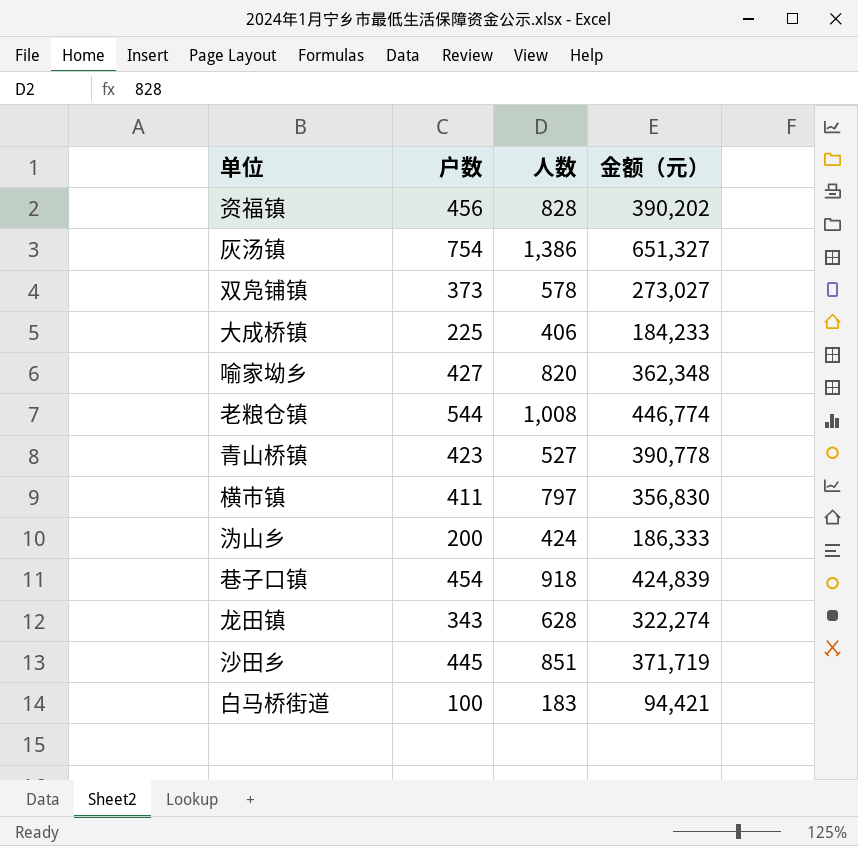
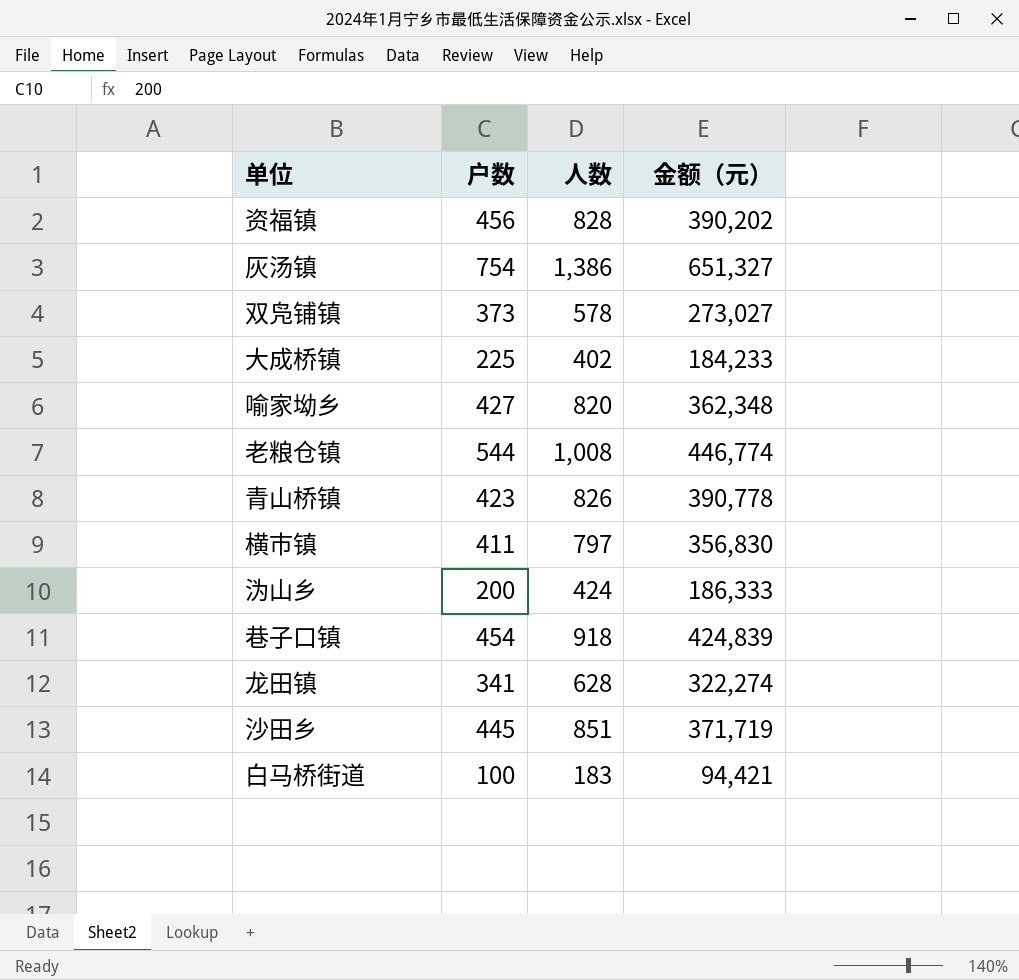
大成桥镇 | 人数: 406 -> 402
青山桥镇 | 人数: 527 -> 826
龙田镇 | 户数: 343 -> 341

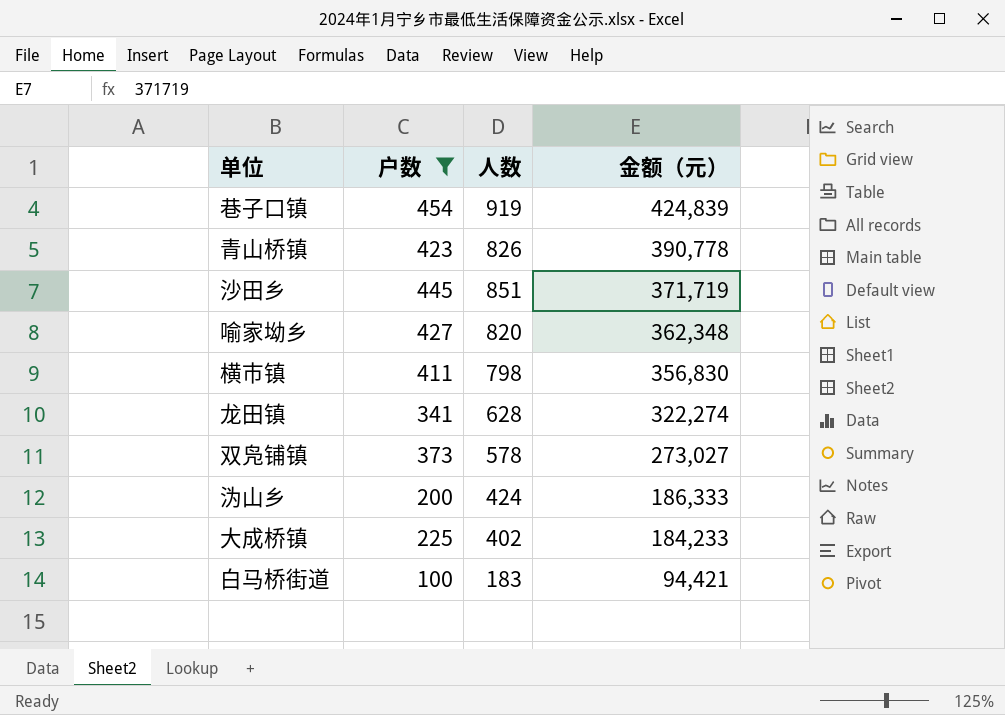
filter: none -> 户数 <= 454
row order: none -> 金额（元） descending
巷子口镇 | 人数: 918 -> 919
横市镇 | 人数: 797 -> 798

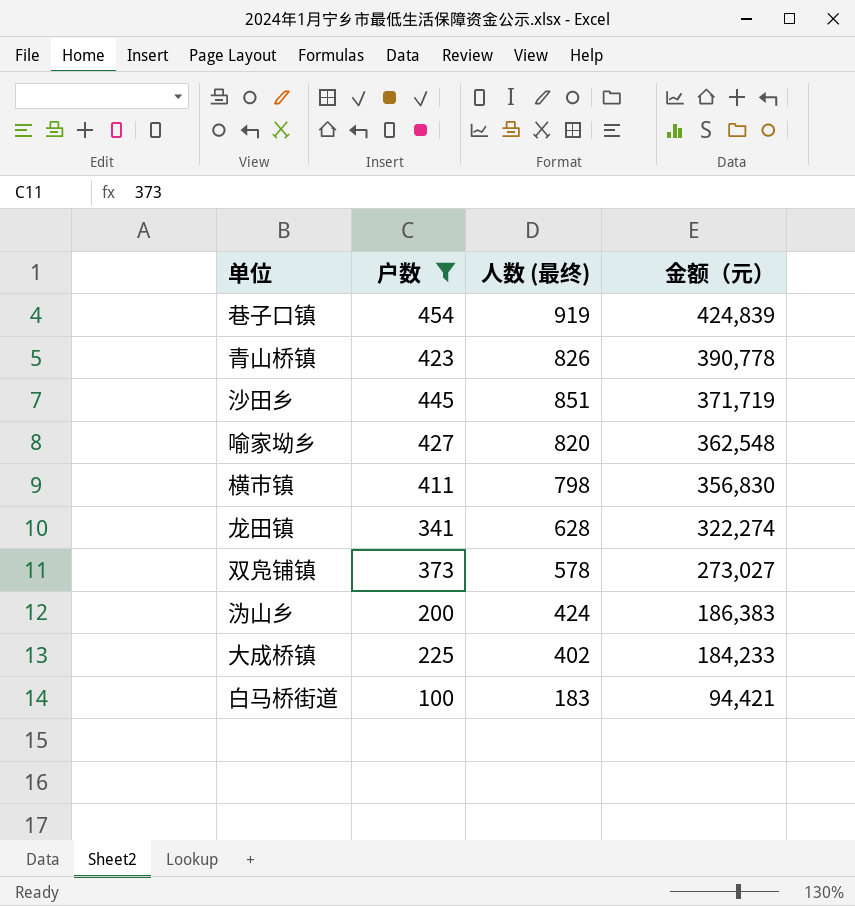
column name: 人数 -> 人数 (最终)
喻家坳乡 | 金额（元）: 362,348 -> 362,548
沩山乡 | 金额（元）: 186,333 -> 186,383

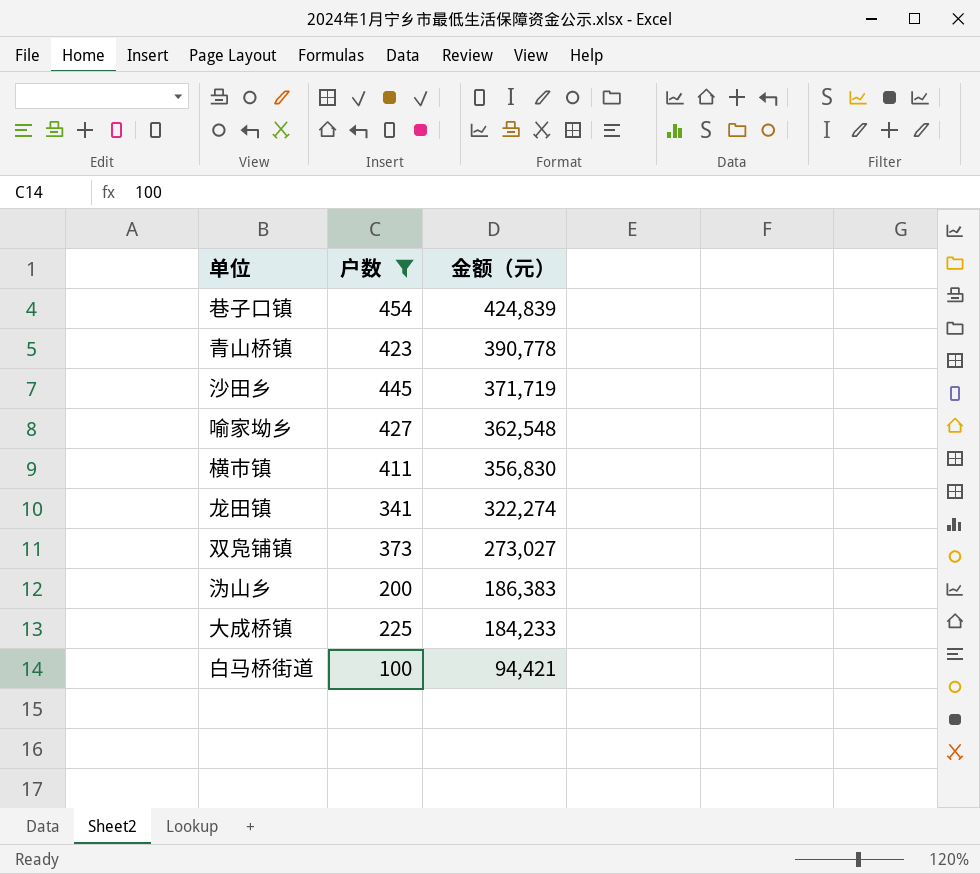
column 人数 (最终) | position: 3 -> none

